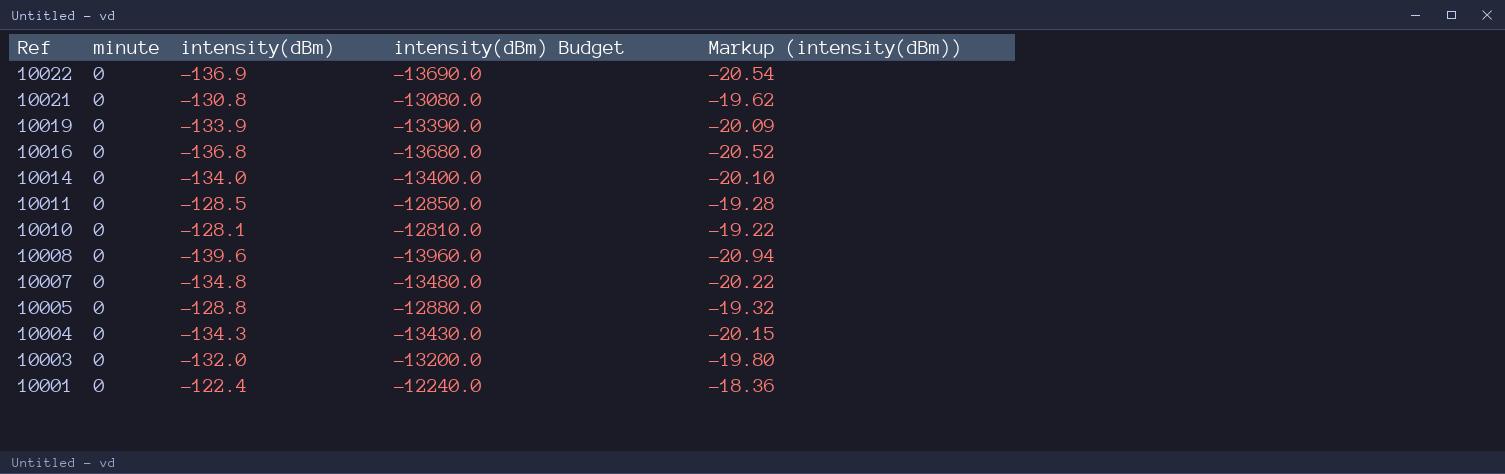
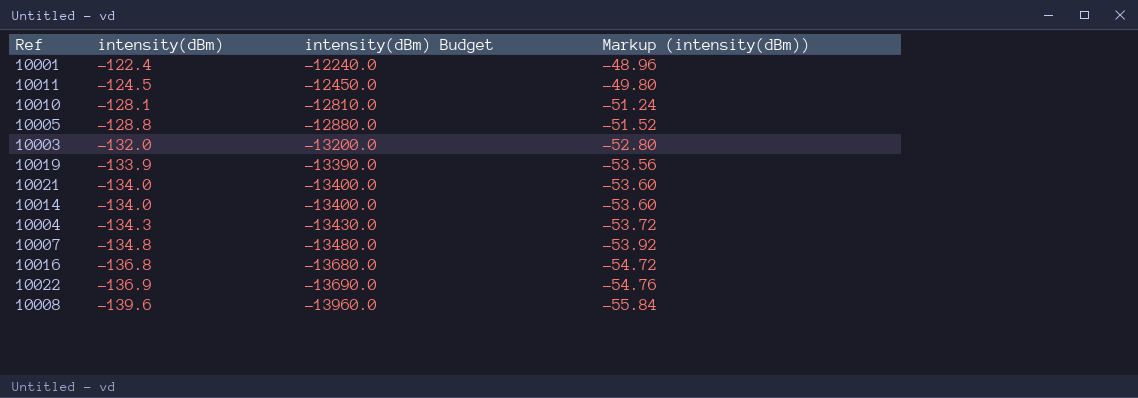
row order: Ref descending -> intensity(dBm) descending
column minute | position: 2 -> none
column Markup (intensity(dBm)) | formula: [intensity(dBm)] * 0.15 -> [intensity(dBm)] * 0.4
10011 | intensity(dBm): -128.5 -> -124.5
10011 | intensity(dBm) Budget: -12850.0 -> -12450.0
10021 | intensity(dBm): -130.8 -> -134.0
10021 | intensity(dBm) Budget: -13080.0 -> -13400.0

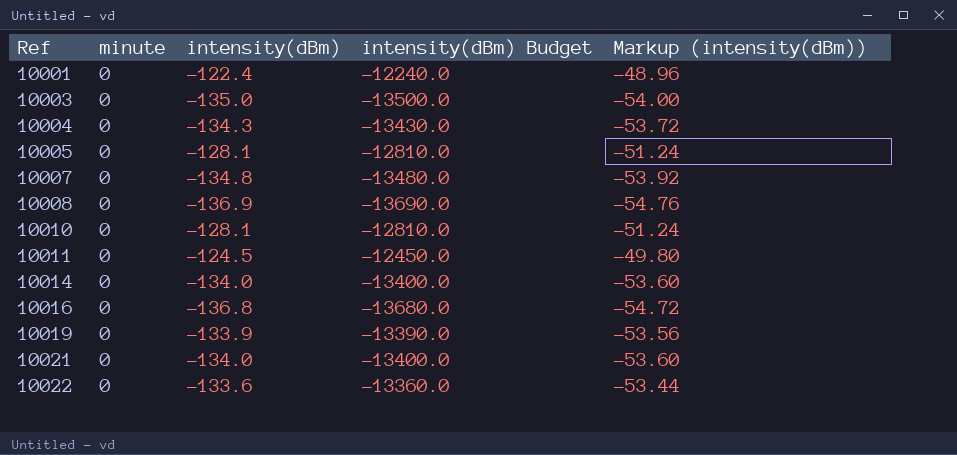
row order: intensity(dBm) descending -> Ref ascending
column minute | position: none -> 2
10003 | intensity(dBm): -132.0 -> -135.0
10003 | intensity(dBm) Budget: -13200.0 -> -13500.0
10003 | Markup (intensity(dBm)): -52.80 -> -54.00
10005 | intensity(dBm): -128.8 -> -128.1
10005 | intensity(dBm) Budget: -12880.0 -> -12810.0
10005 | Markup (intensity(dBm)): -51.52 -> -51.24
10008 | intensity(dBm): -139.6 -> -136.9
10008 | intensity(dBm) Budget: -13960.0 -> -13690.0
10008 | Markup (intensity(dBm)): -55.84 -> -54.76
10022 | intensity(dBm): -136.9 -> -133.6
10022 | intensity(dBm) Budget: -13690.0 -> -13360.0
10022 | Markup (intensity(dBm)): -54.76 -> -53.44

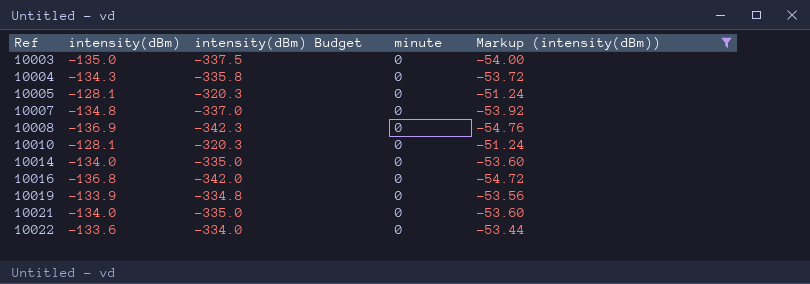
filter: none -> Markup (intensity(dBm)) <= -51.24
column intensity(dBm) Budget | formula: [intensity(dBm)] * 100 -> [intensity(dBm)] * 2.5
column minute | position: 2 -> 4

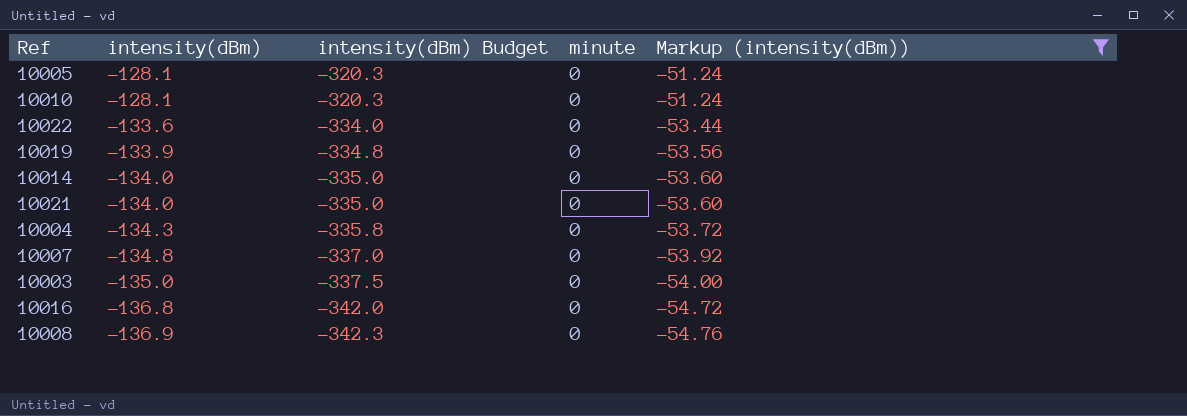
row order: Ref ascending -> intensity(dBm) descending

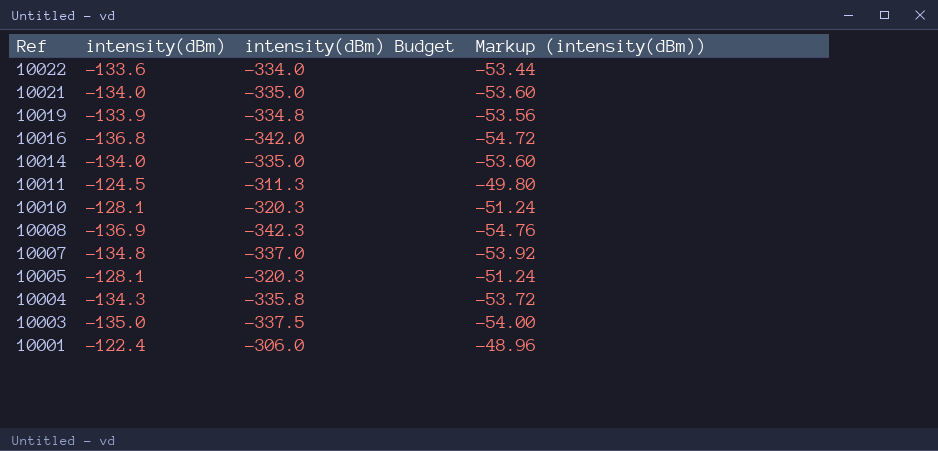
filter: Markup (intensity(dBm)) <= -51.24 -> none
row order: intensity(dBm) descending -> Ref descending
column minute | position: 4 -> none

